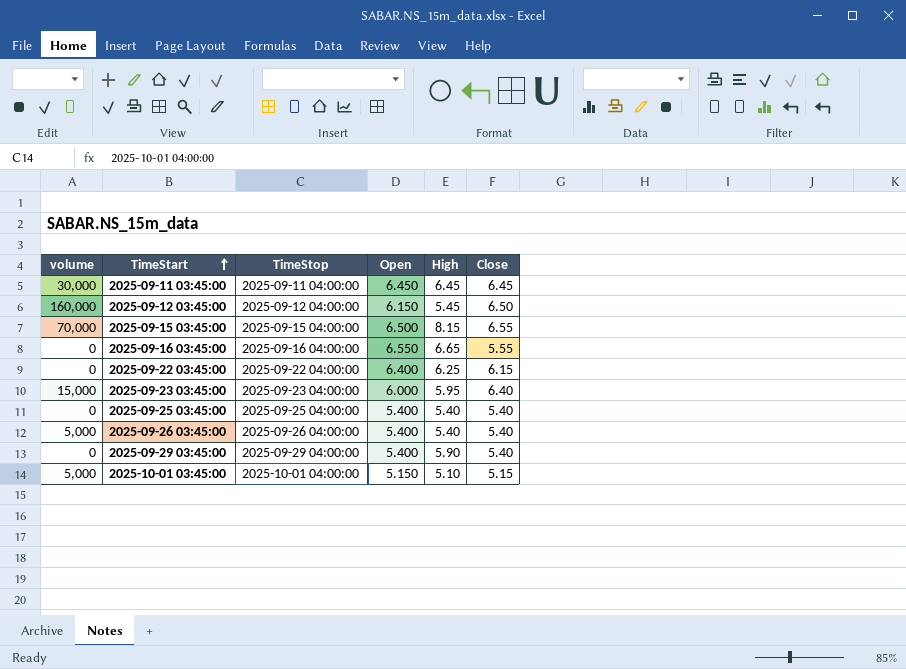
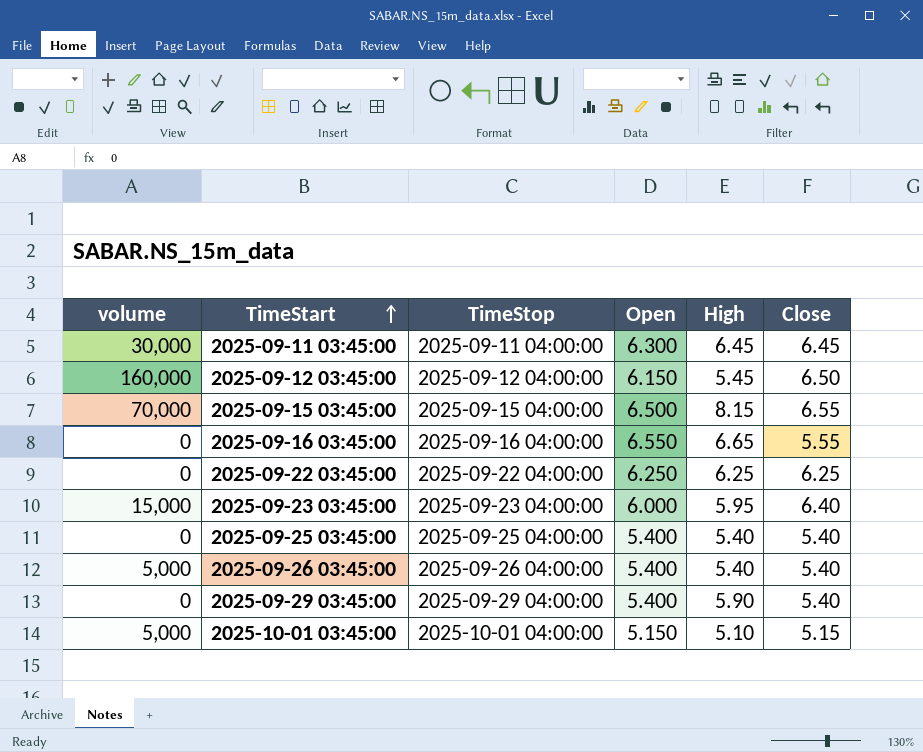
2025-09-11 03:45:00 | Open: 6.450 -> 6.300
2025-09-22 03:45:00 | Open: 6.400 -> 6.250
2025-09-22 03:45:00 | Close: 6.15 -> 6.25

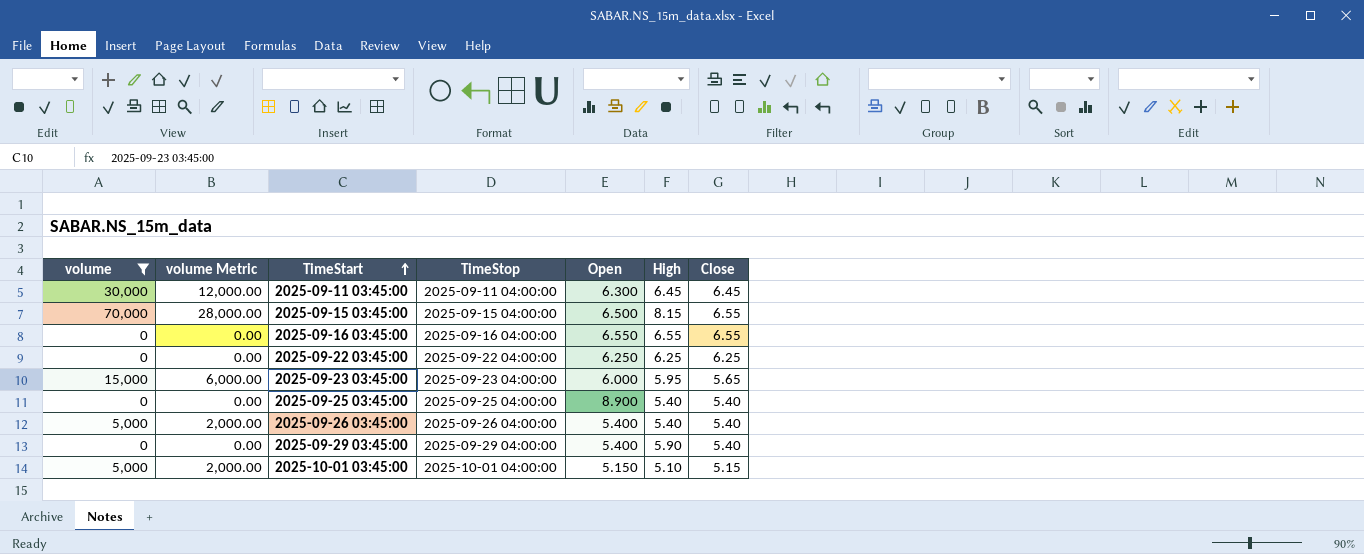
filter: none -> volume != 160,000
column volume Metric | formula: none -> [volume] * 0.4
2025-09-16 03:45:00 | High: 6.65 -> 6.55
2025-09-16 03:45:00 | Close: 5.55 -> 6.55
2025-09-23 03:45:00 | Close: 6.40 -> 5.65
2025-09-25 03:45:00 | Open: 5.400 -> 8.900

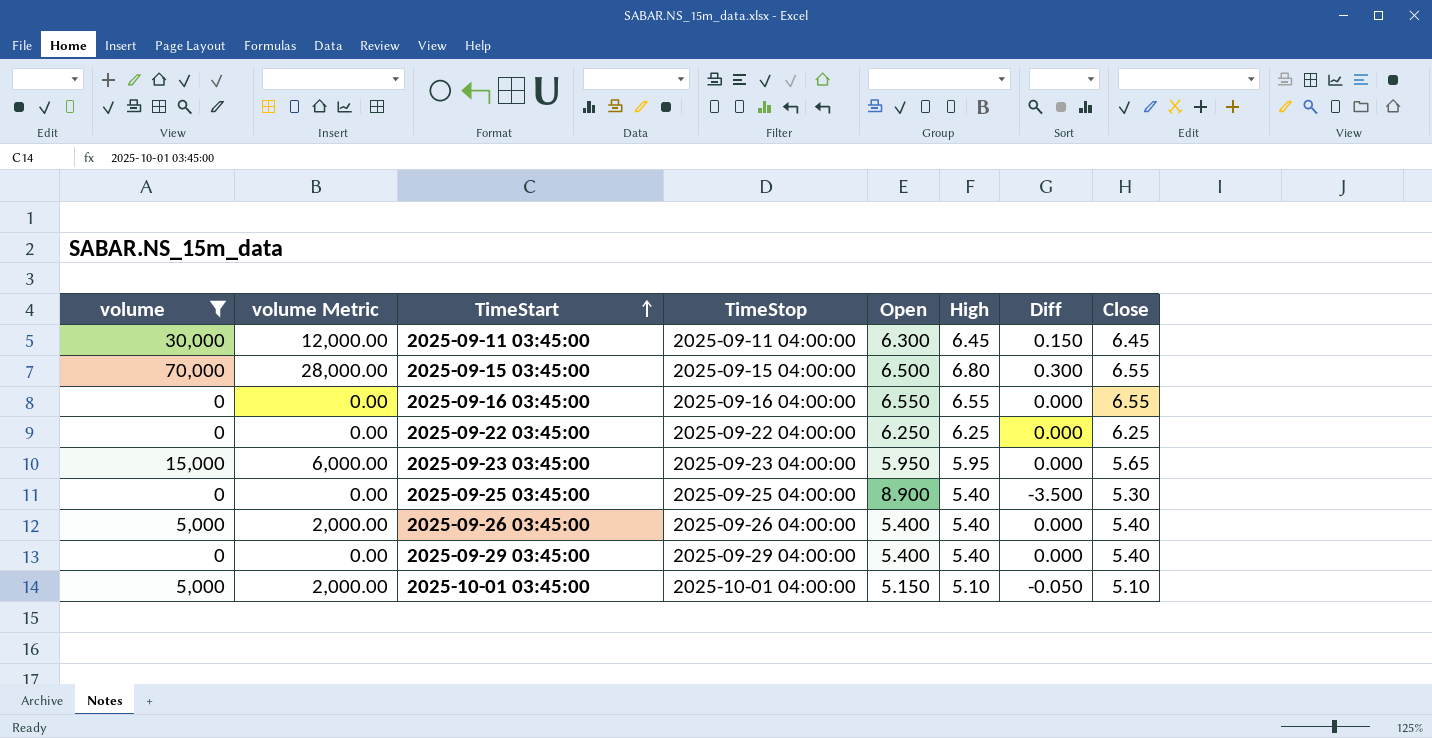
column Diff | formula: none -> [High] - [Open]
2025-09-15 03:45:00 | High: 8.15 -> 6.80
2025-09-23 03:45:00 | Open: 6.000 -> 5.950
2025-09-25 03:45:00 | Close: 5.40 -> 5.30
2025-09-29 03:45:00 | High: 5.90 -> 5.40
2025-10-01 03:45:00 | Close: 5.15 -> 5.10

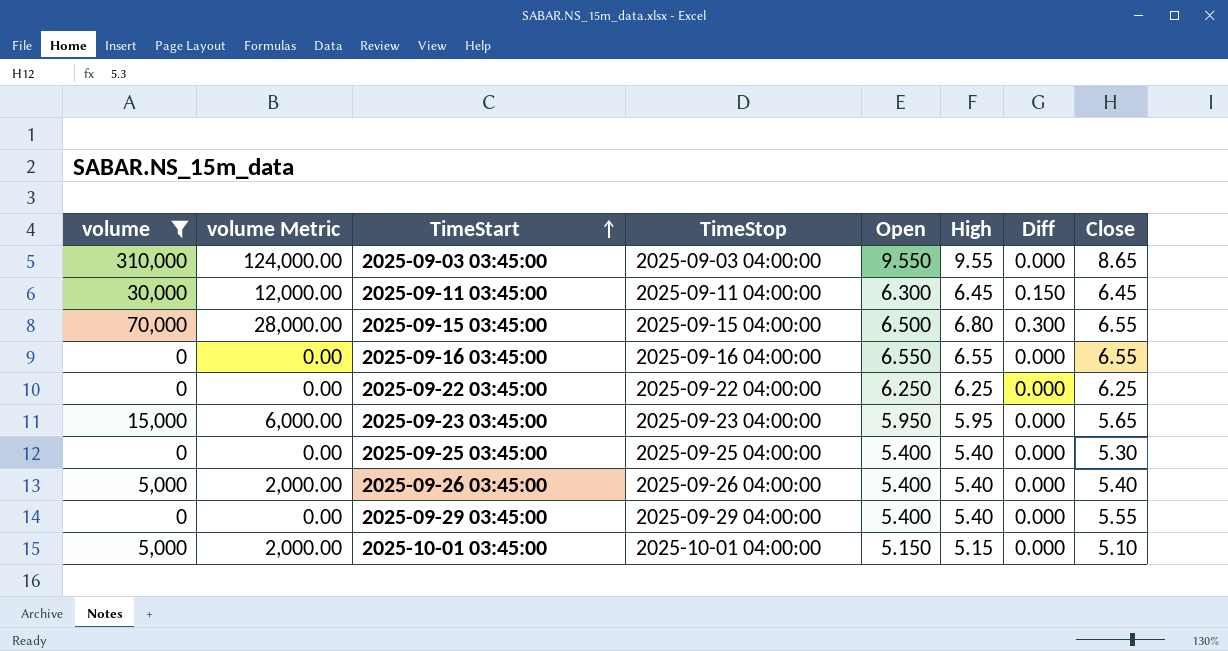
row 2025-09-03 03:45:00: none -> 310,000 | 124,000.00 | 2025-09-03 04:00:00 | 9.550 | 9.55 | 0.000 | 8.65
2025-09-25 03:45:00 | Open: 8.900 -> 5.400
2025-09-25 03:45:00 | Diff: -3.500 -> 0.000
2025-09-29 03:45:00 | Close: 5.40 -> 5.55
2025-10-01 03:45:00 | High: 5.10 -> 5.15
2025-10-01 03:45:00 | Diff: -0.050 -> 0.000

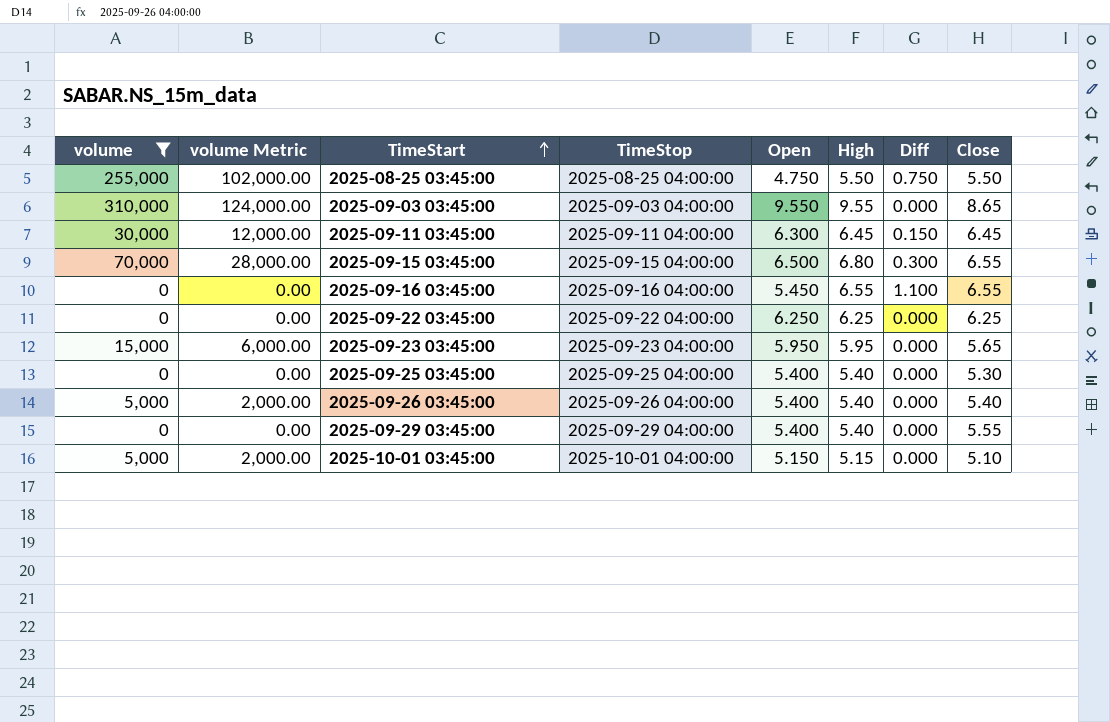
row 2025-08-25 03:45:00: none -> 255,000 | 102,000.00 | 2025-08-25 04:00:00 | 4.750 | 5.50 | 0.750 | 5.50
2025-09-16 03:45:00 | Open: 6.550 -> 5.450
2025-09-16 03:45:00 | Diff: 0.000 -> 1.100

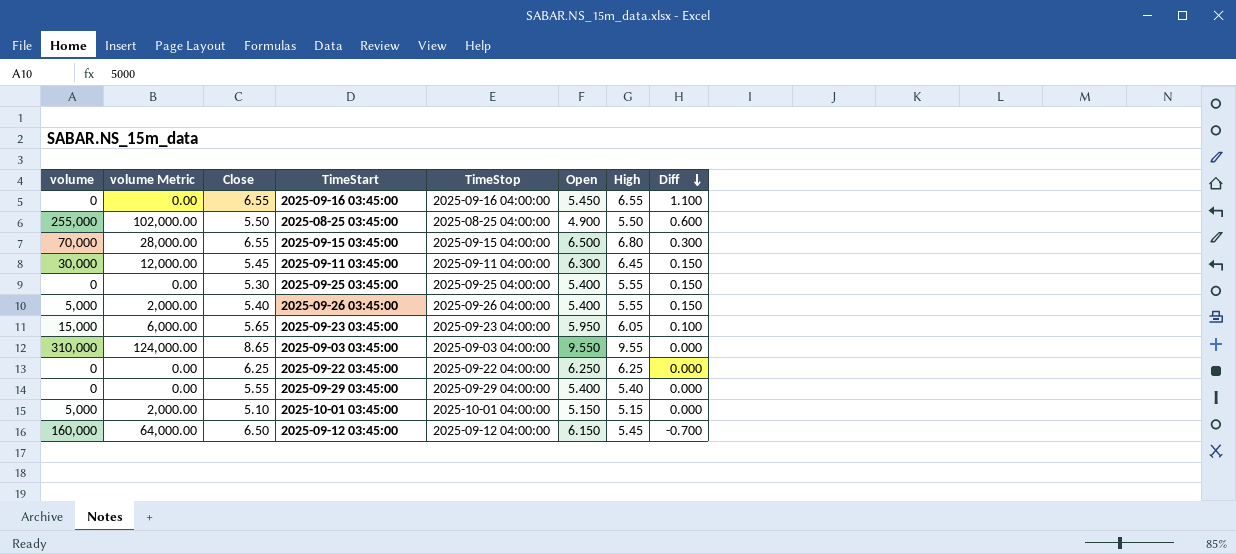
filter: volume != 160,000 -> none
row order: TimeStart ascending -> Diff descending
column Close | position: 8 -> 3
2025-08-25 03:45:00 | Open: 4.750 -> 4.900
2025-08-25 03:45:00 | Diff: 0.750 -> 0.600
2025-09-11 03:45:00 | Close: 6.45 -> 5.45
2025-09-25 03:45:00 | High: 5.40 -> 5.55
2025-09-25 03:45:00 | Diff: 0.000 -> 0.150
2025-09-26 03:45:00 | High: 5.40 -> 5.55
2025-09-26 03:45:00 | Diff: 0.000 -> 0.150
2025-09-23 03:45:00 | High: 5.95 -> 6.05
2025-09-23 03:45:00 | Diff: 0.000 -> 0.100

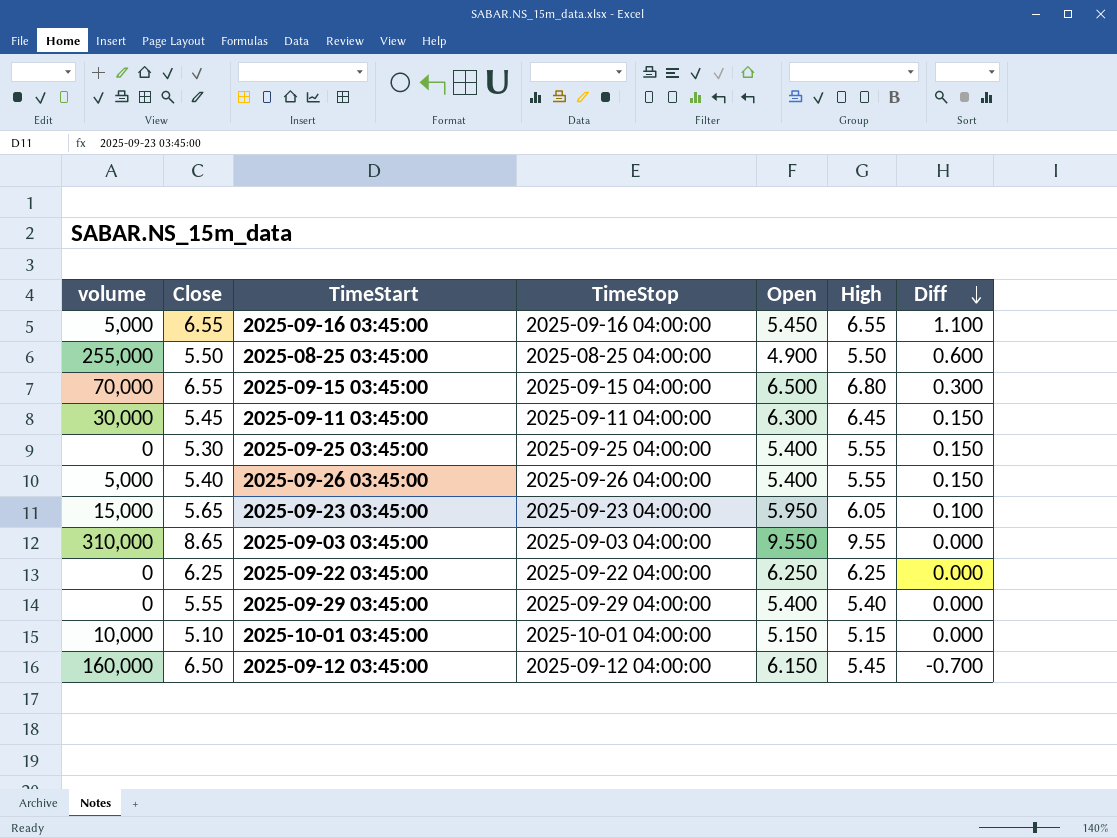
column volume Metric | formula: [volume] * 0.4 -> none
2025-09-16 03:45:00 | volume: 0 -> 5,000
2025-10-01 03:45:00 | volume: 5,000 -> 10,000

